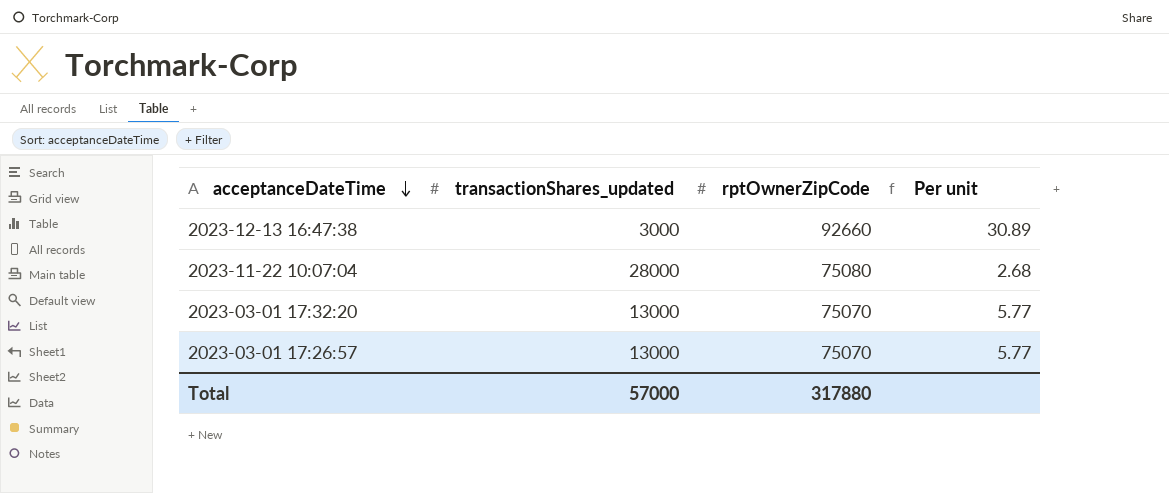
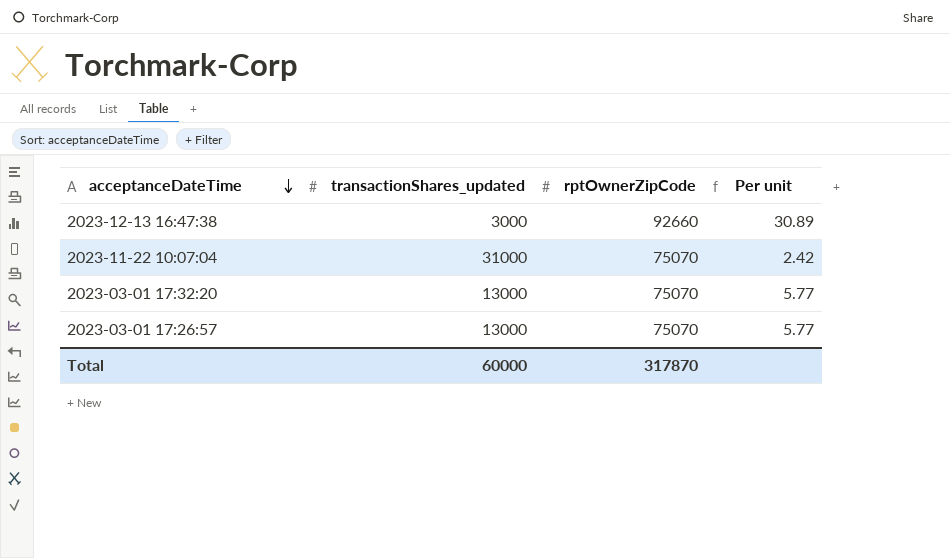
2023-11-22 10:07:04 | transactionShares_updated: 28000 -> 31000
2023-11-22 10:07:04 | rptOwnerZipCode: 75080 -> 75070
2023-11-22 10:07:04 | Per unit: 2.68 -> 2.42
Total | transactionShares_updated: 57000 -> 60000
Total | rptOwnerZipCode: 317880 -> 317870

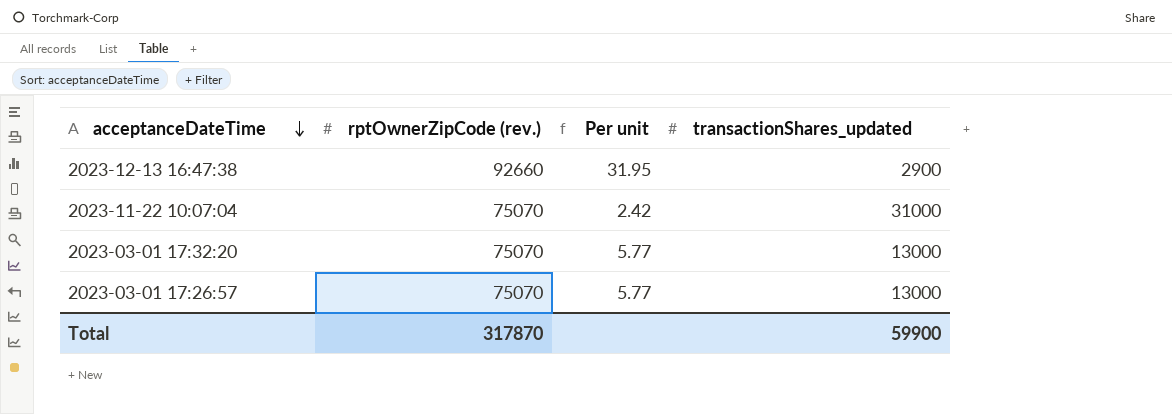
column name: rptOwnerZipCode -> rptOwnerZipCode (rev.)
column transactionShares_updated | position: 2 -> 4
2023-12-13 16:47:38 | Per unit: 30.89 -> 31.95
2023-12-13 16:47:38 | transactionShares_updated: 3000 -> 2900
Total | transactionShares_updated: 60000 -> 59900

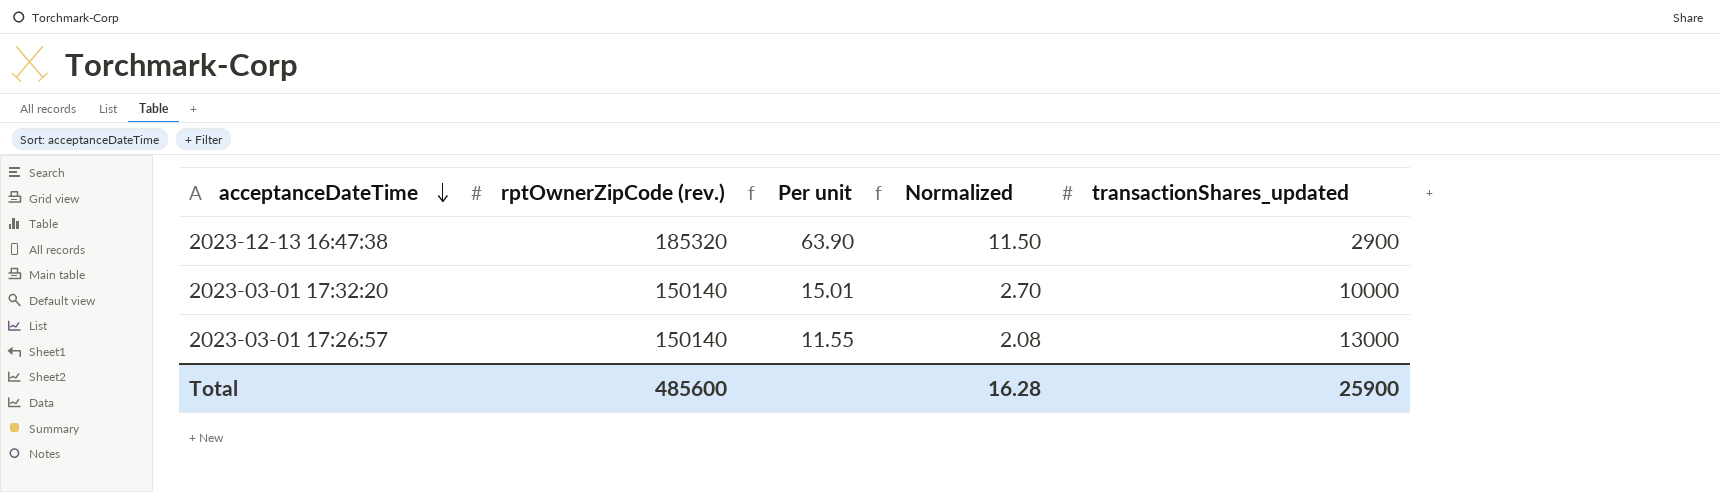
column Normalized | formula: none -> [Per unit] * 0.18
row 2023-11-22 10:07:04: 75070 | 2.42 | 31000 -> none
2023-12-13 16:47:38 | rptOwnerZipCode (rev.): 92660 -> 185320
2023-12-13 16:47:38 | Per unit: 31.95 -> 63.90
2023-03-01 17:32:20 | rptOwnerZipCode (rev.): 75070 -> 150140
2023-03-01 17:32:20 | Per unit: 5.77 -> 15.01
2023-03-01 17:32:20 | transactionShares_updated: 13000 -> 10000
2023-03-01 17:26:57 | rptOwnerZipCode (rev.): 75070 -> 150140
2023-03-01 17:26:57 | Per unit: 5.77 -> 11.55
Total | rptOwnerZipCode (rev.): 317870 -> 485600
Total | transactionShares_updated: 59900 -> 25900

